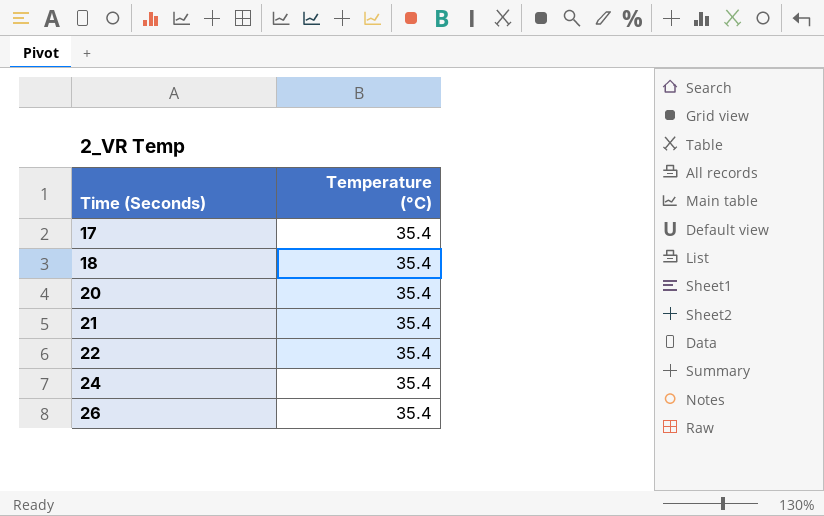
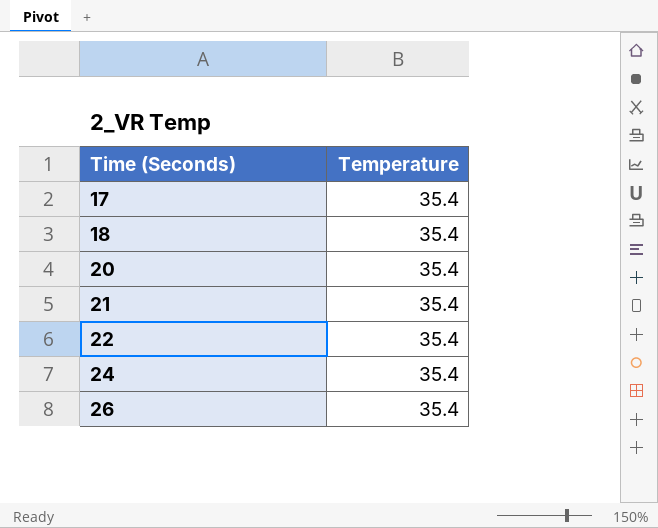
column name: Temperature (°C) -> Temperature

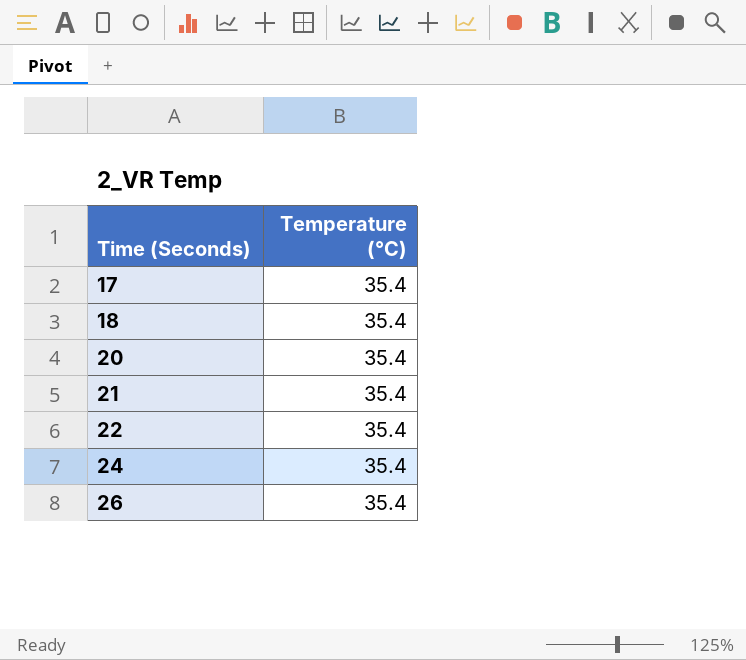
column name: Temperature -> Temperature (°C)

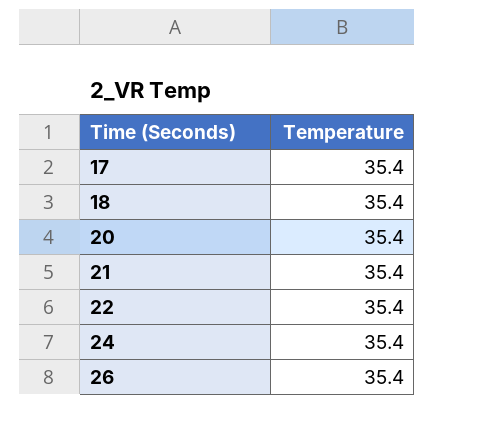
column name: Temperature (°C) -> Temperature

